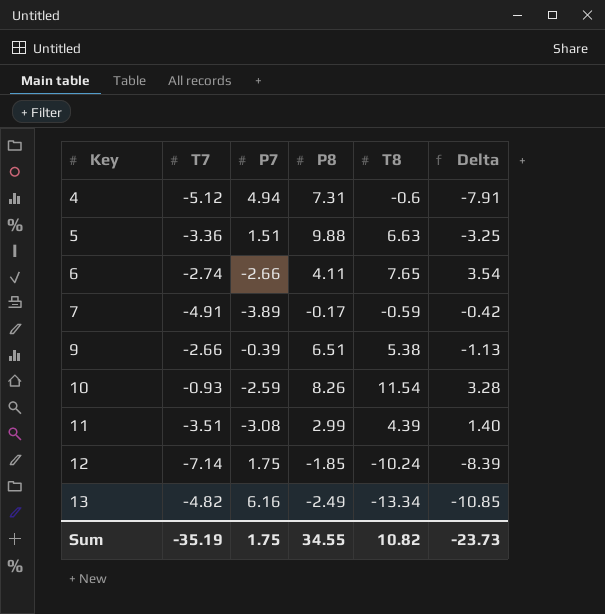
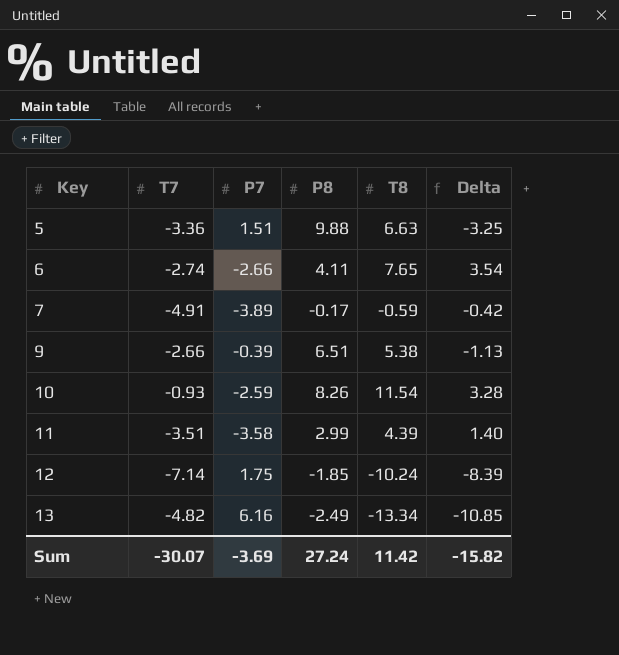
row 4: -5.12 | 4.94 | 7.31 | -0.6 | -7.91 -> none
11 | P7: -3.08 -> -3.58
Sum | T7: -35.19 -> -30.07
Sum | P7: 1.75 -> -3.69
Sum | P8: 34.55 -> 27.24
Sum | T8: 10.82 -> 11.42
Sum | Delta: -23.73 -> -15.82

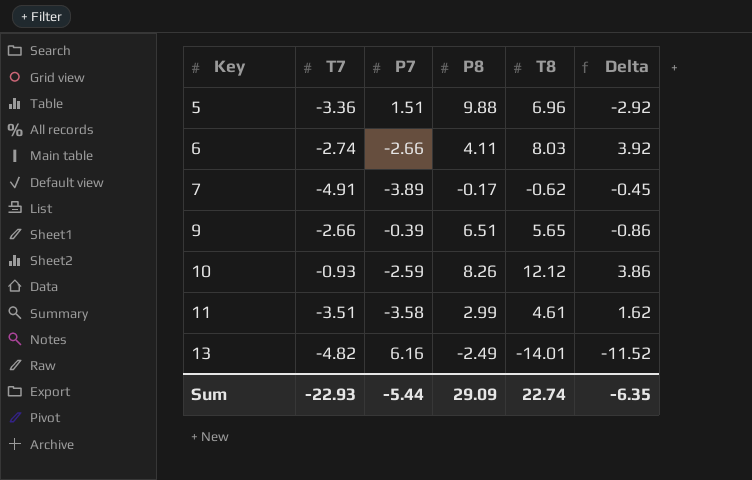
row 12: -7.14 | 1.75 | -1.85 | -10.24 | -8.39 -> none
5 | T8: 6.63 -> 6.96
5 | Delta: -3.25 -> -2.92
6 | T8: 7.65 -> 8.03
6 | Delta: 3.54 -> 3.92
7 | T8: -0.59 -> -0.62
7 | Delta: -0.42 -> -0.45
9 | T8: 5.38 -> 5.65
9 | Delta: -1.13 -> -0.86
10 | T8: 11.54 -> 12.12
10 | Delta: 3.28 -> 3.86
11 | T8: 4.39 -> 4.61
11 | Delta: 1.40 -> 1.62
13 | T8: -13.34 -> -14.01
13 | Delta: -10.85 -> -11.52
Sum | T7: -30.07 -> -22.93
Sum | P7: -3.69 -> -5.44
Sum | P8: 27.24 -> 29.09
Sum | T8: 11.42 -> 22.74
Sum | Delta: -15.82 -> -6.35

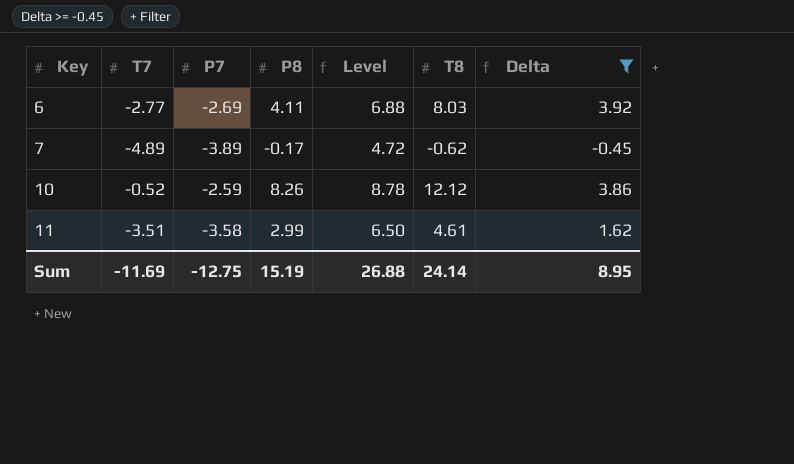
filter: none -> Delta >= -0.45
column Level | formula: none -> [P8] - [T7]
6 | T7: -2.74 -> -2.77
6 | P7: -2.66 -> -2.69
7 | T7: -4.91 -> -4.89
10 | T7: -0.93 -> -0.52
Sum | T7: -22.93 -> -11.69
Sum | P7: -5.44 -> -12.75
Sum | P8: 29.09 -> 15.19
Sum | T8: 22.74 -> 24.14
Sum | Delta: -6.35 -> 8.95

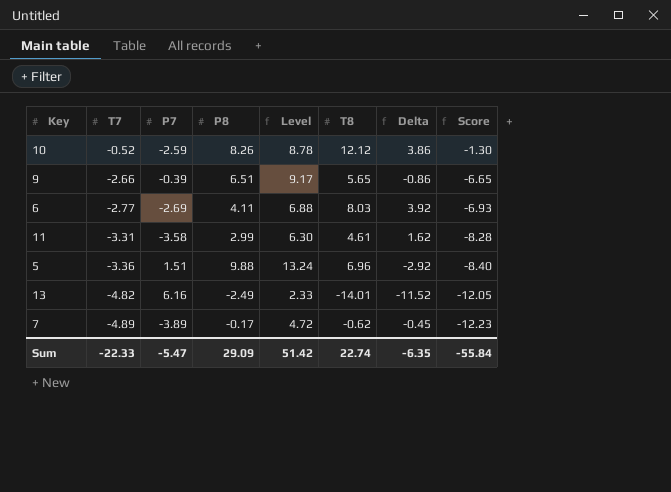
filter: Delta >= -0.45 -> none
row order: Key ascending -> T7 descending
column Score | formula: none -> [T7] * 2.5
11 | T7: -3.51 -> -3.31
11 | Level: 6.50 -> 6.30
Sum | T7: -11.69 -> -22.33
Sum | P7: -12.75 -> -5.47
Sum | P8: 15.19 -> 29.09
Sum | Level: 26.88 -> 51.42
Sum | T8: 24.14 -> 22.74
Sum | Delta: 8.95 -> -6.35

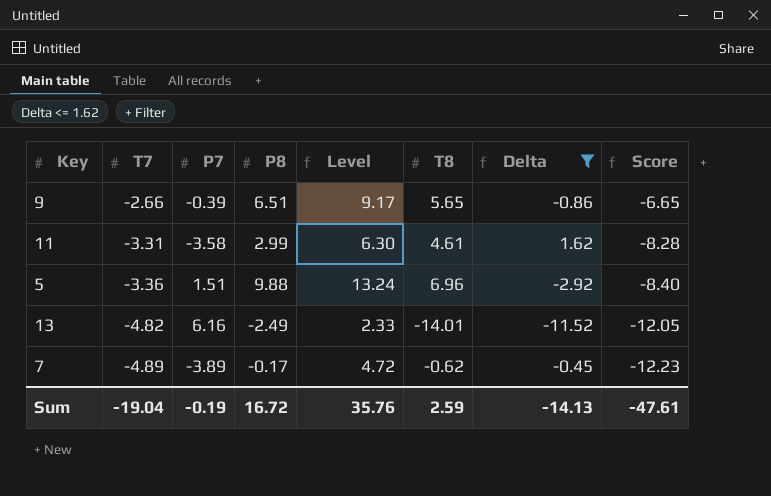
filter: none -> Delta <= 1.62
Sum | T7: -22.33 -> -19.04
Sum | P7: -5.47 -> -0.19
Sum | P8: 29.09 -> 16.72
Sum | Level: 51.42 -> 35.76
Sum | T8: 22.74 -> 2.59
Sum | Delta: -6.35 -> -14.13
Sum | Score: -55.84 -> -47.61

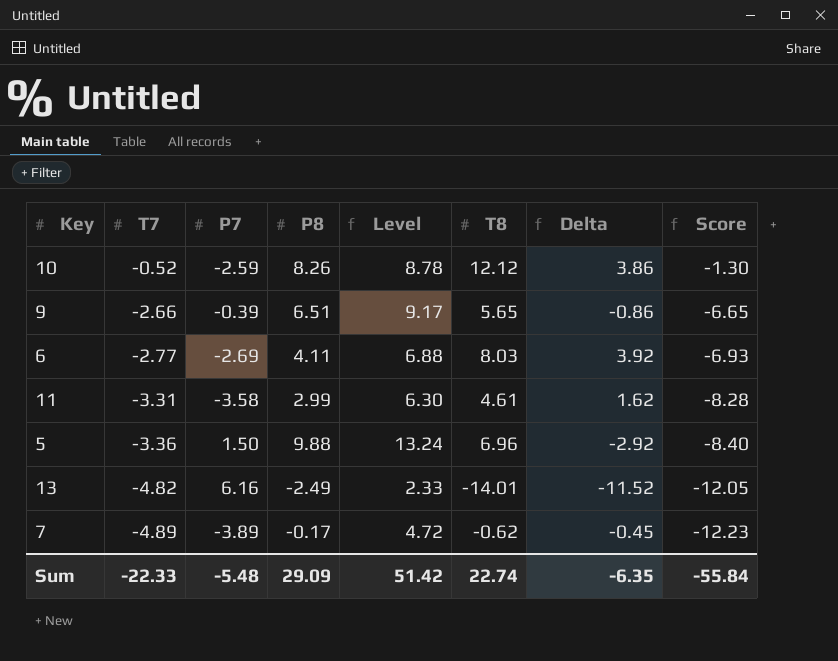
filter: Delta <= 1.62 -> none
5 | P7: 1.51 -> 1.50
Sum | T7: -19.04 -> -22.33
Sum | P7: -0.19 -> -5.48
Sum | P8: 16.72 -> 29.09
Sum | Level: 35.76 -> 51.42
Sum | T8: 2.59 -> 22.74
Sum | Delta: -14.13 -> -6.35
Sum | Score: -47.61 -> -55.84

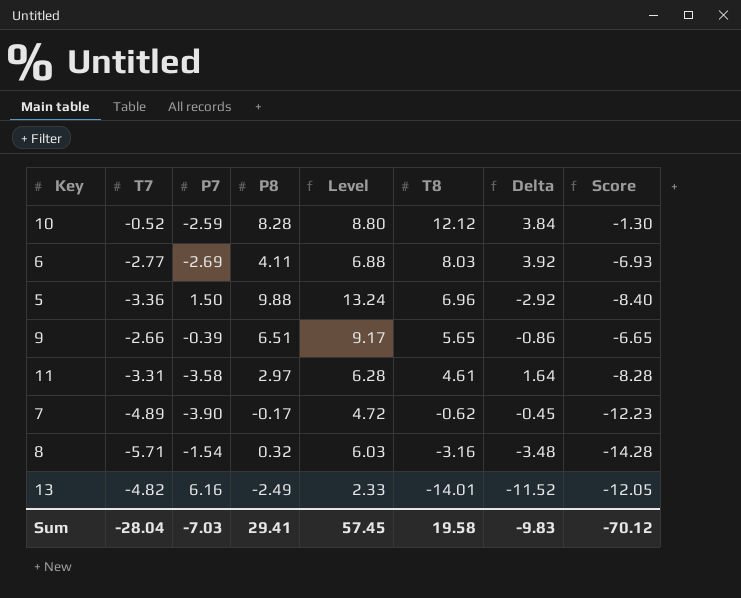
row order: T7 descending -> T8 descending
10 | P8: 8.26 -> 8.28
10 | Level: 8.78 -> 8.80
10 | Delta: 3.86 -> 3.84
11 | P8: 2.99 -> 2.97
11 | Level: 6.30 -> 6.28
11 | Delta: 1.62 -> 1.64
7 | P7: -3.89 -> -3.90
row 8: none -> -5.71 | -1.54 | 0.32 | 6.03 | -3.16 | -3.48 | -14.28
Sum | T7: -22.33 -> -28.04
Sum | P7: -5.48 -> -7.03
Sum | P8: 29.09 -> 29.41
Sum | Level: 51.42 -> 57.45
Sum | T8: 22.74 -> 19.58
Sum | Delta: -6.35 -> -9.83
Sum | Score: -55.84 -> -70.12

